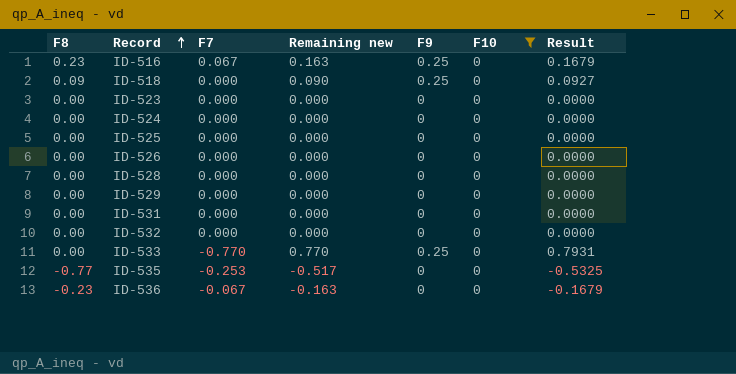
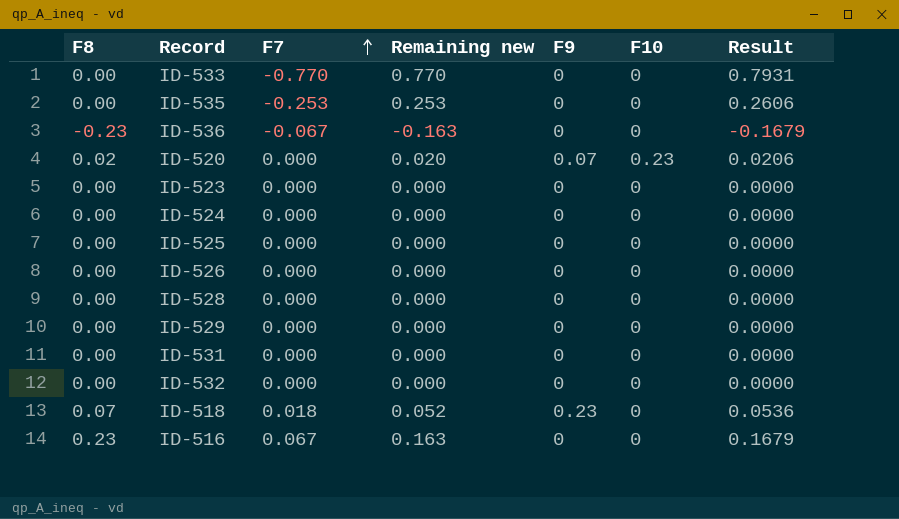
filter: F10 = 0 -> none
row order: Record ascending -> F7 ascending
ID-533 | F9: 0.25 -> 0
ID-535 | F8: -0.77 -> 0.00
ID-535 | Remaining new: -0.517 -> 0.253
ID-535 | Result: -0.5325 -> 0.2606
ID-518 | F8: 0.09 -> 0.07
ID-518 | F7: 0.000 -> 0.018
ID-518 | Remaining new: 0.090 -> 0.052
ID-518 | F9: 0.25 -> 0.23
ID-518 | Result: 0.0927 -> 0.0536
ID-516 | F9: 0.25 -> 0

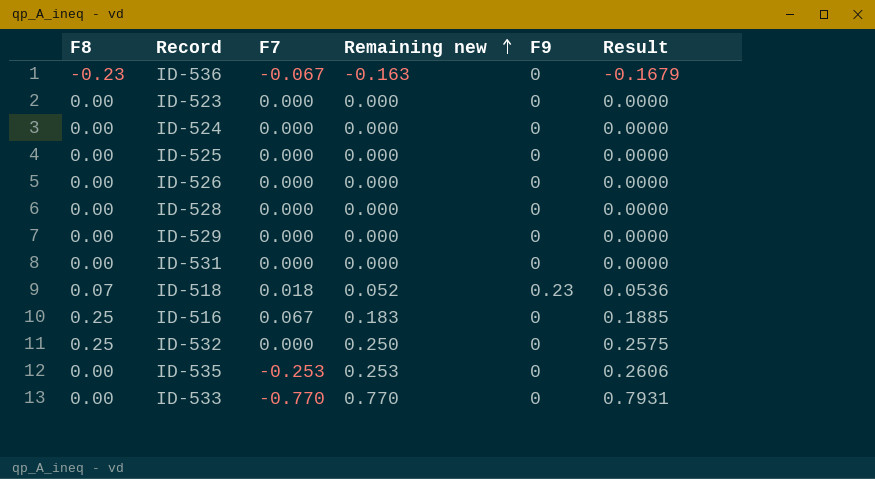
row order: F7 ascending -> Remaining new ascending
column F10 | position: 6 -> none
row ID-520: 0.02 | 0.000 | 0.020 | 0.07 | 0.23 | 0.0206 -> none
ID-516 | F8: 0.23 -> 0.25
ID-516 | Remaining new: 0.163 -> 0.183
ID-516 | Result: 0.1679 -> 0.1885
ID-532 | F8: 0.00 -> 0.25
ID-532 | Remaining new: 0.000 -> 0.250
ID-532 | Result: 0.0000 -> 0.2575

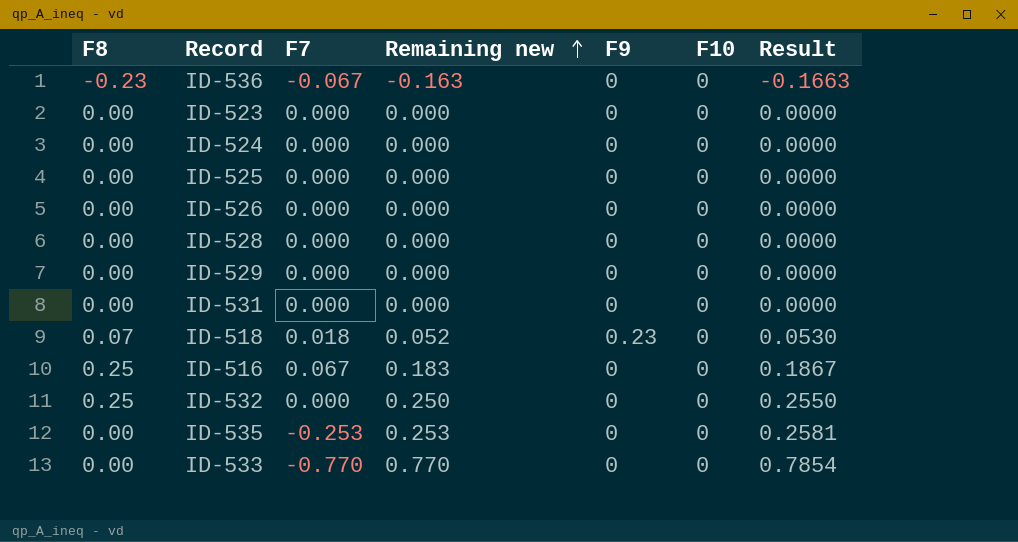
column F10 | position: none -> 6
column Result | formula: [Remaining new] * 1.03 -> [Remaining new] * 1.02

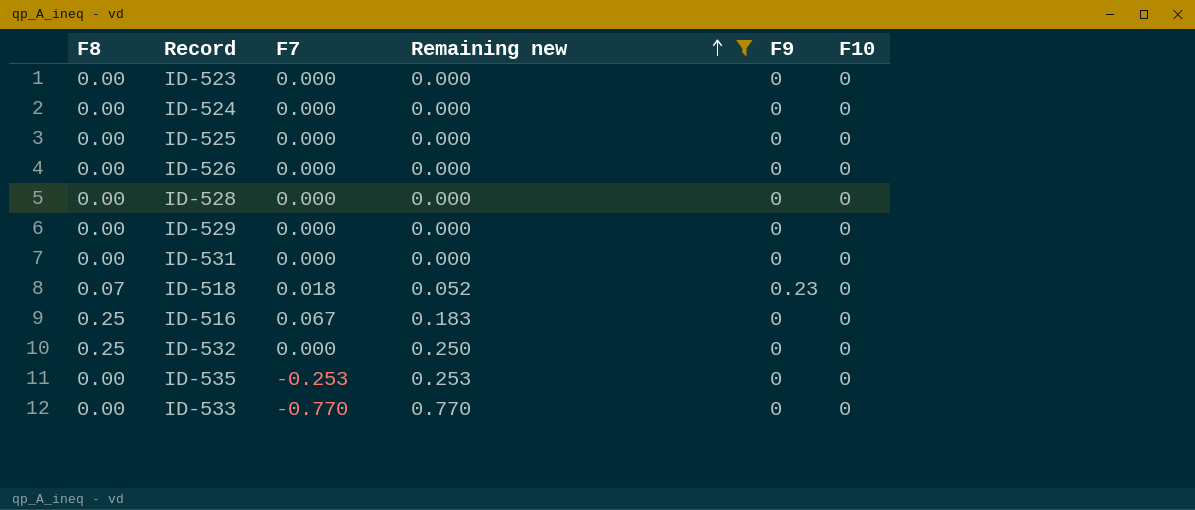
filter: none -> Remaining new != -0.163
column Result | formula: [Remaining new] * 1.02 -> none

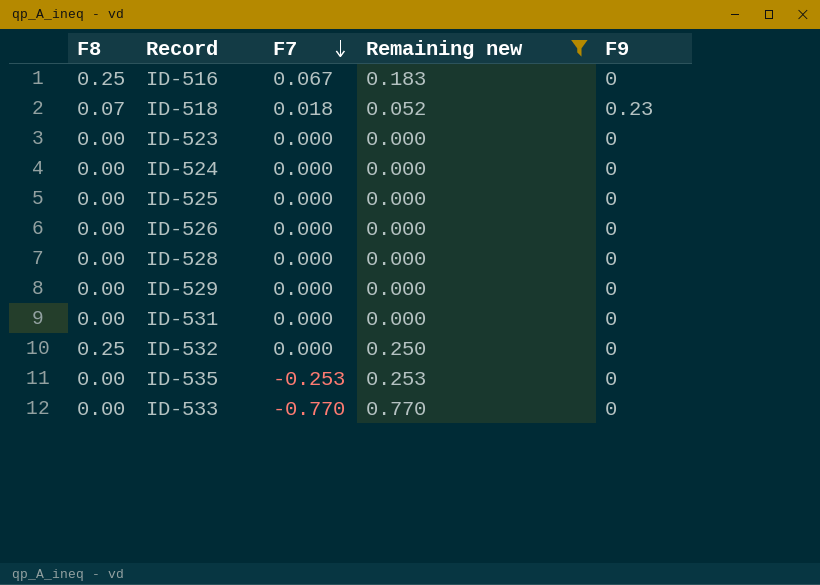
row order: Remaining new ascending -> F7 descending
column F10 | position: 6 -> none

